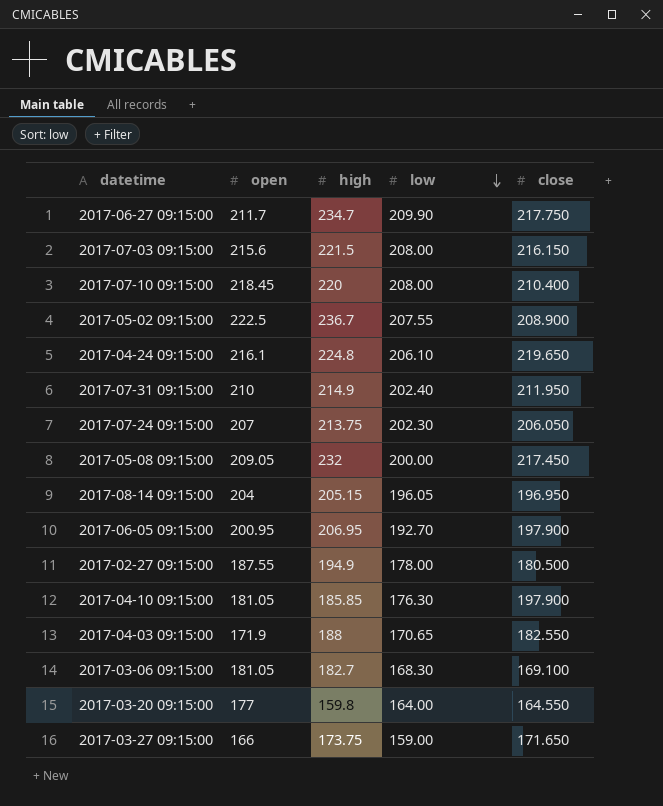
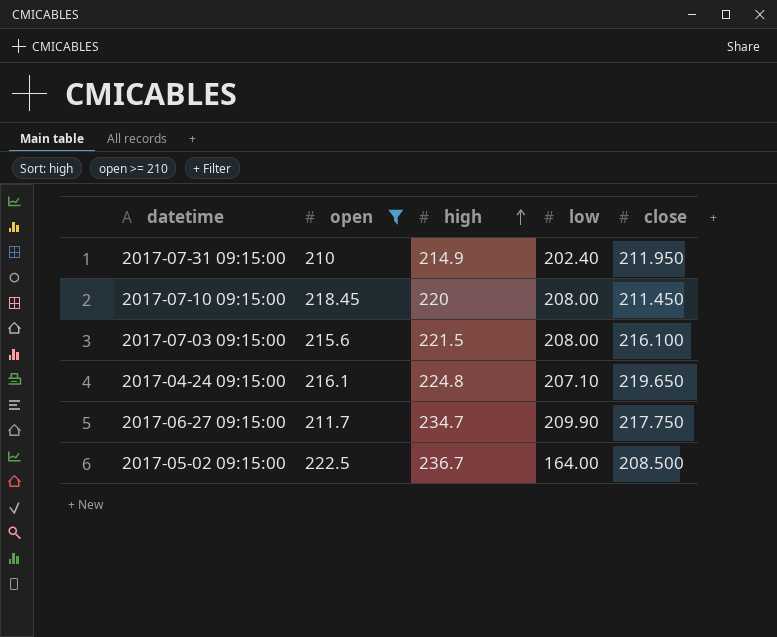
filter: none -> open >= 210
row order: low descending -> high ascending
2017-07-10 09:15:00 | close: 210.400 -> 211.450
2017-07-03 09:15:00 | close: 216.150 -> 216.100
2017-04-24 09:15:00 | low: 206.10 -> 207.10
2017-05-02 09:15:00 | low: 207.55 -> 164.00
2017-05-02 09:15:00 | close: 208.900 -> 208.500

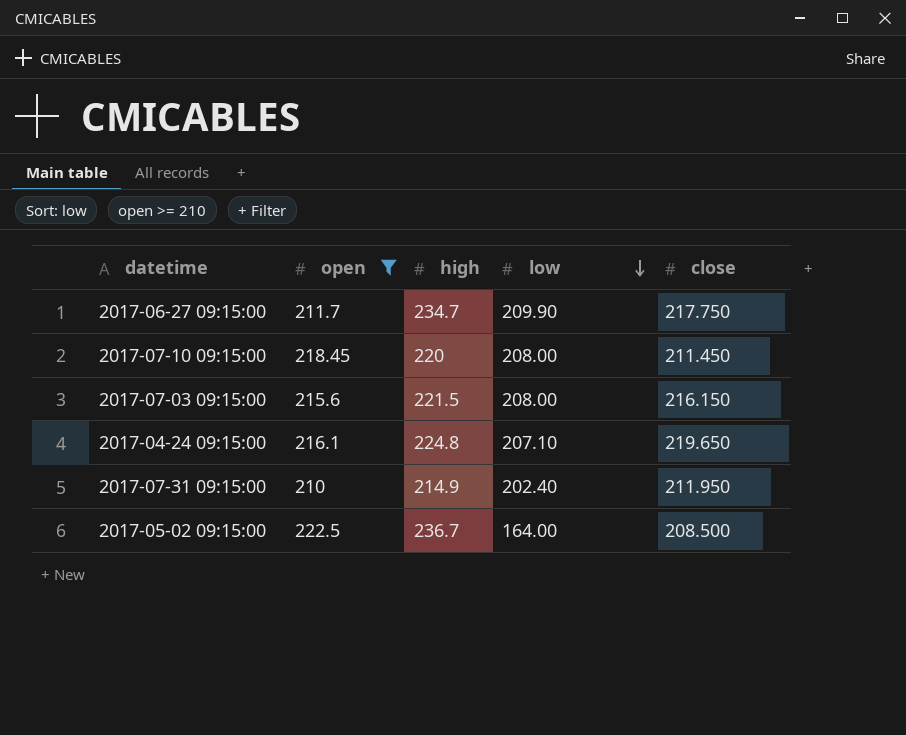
row order: high ascending -> low descending
2017-07-03 09:15:00 | close: 216.100 -> 216.150

